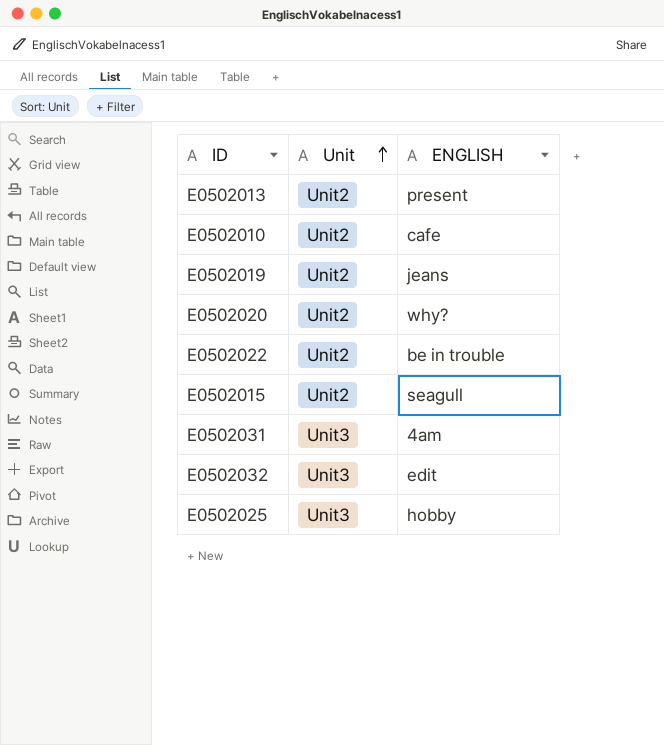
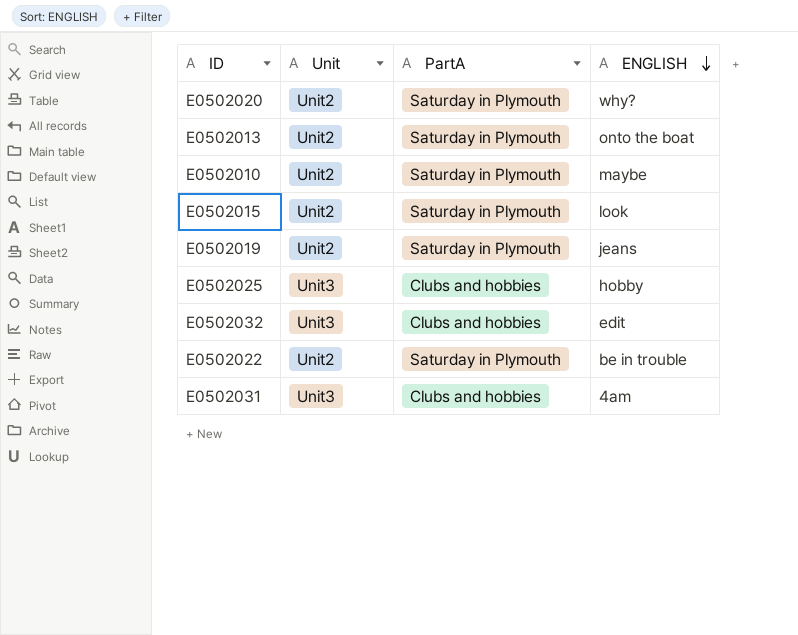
row order: Unit ascending -> ENGLISH descending
column PartA | position: none -> 3
E0502013 | ENGLISH: present -> onto the boat
E0502010 | ENGLISH: cafe -> maybe
E0502015 | ENGLISH: seagull -> look

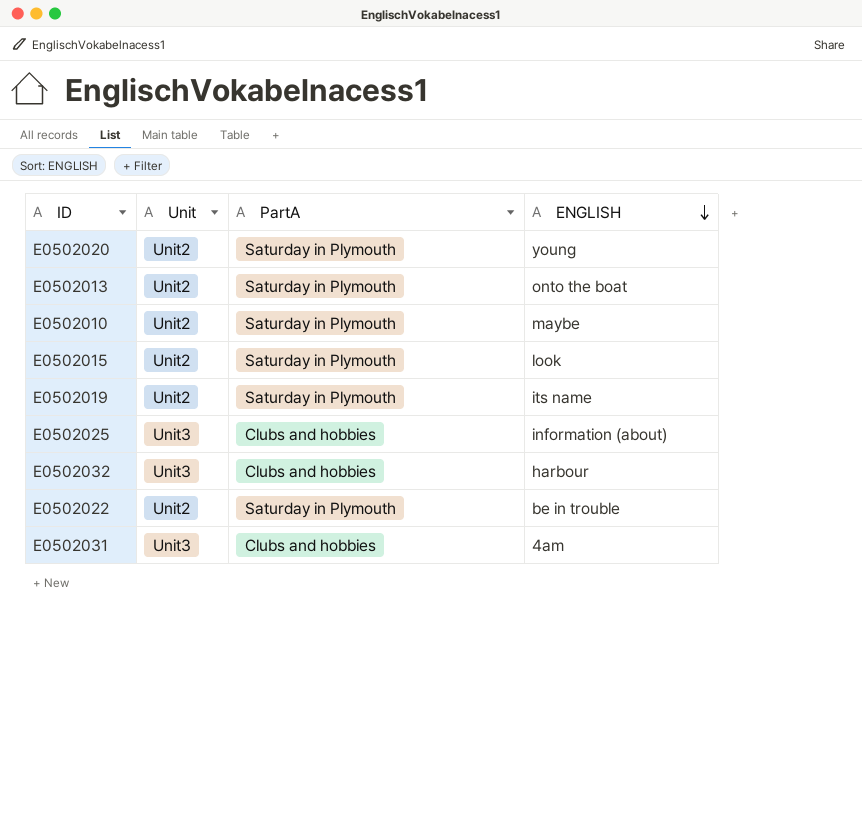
E0502020 | ENGLISH: why? -> young
E0502019 | ENGLISH: jeans -> its name
E0502025 | ENGLISH: hobby -> information (about)
E0502032 | ENGLISH: edit -> harbour

